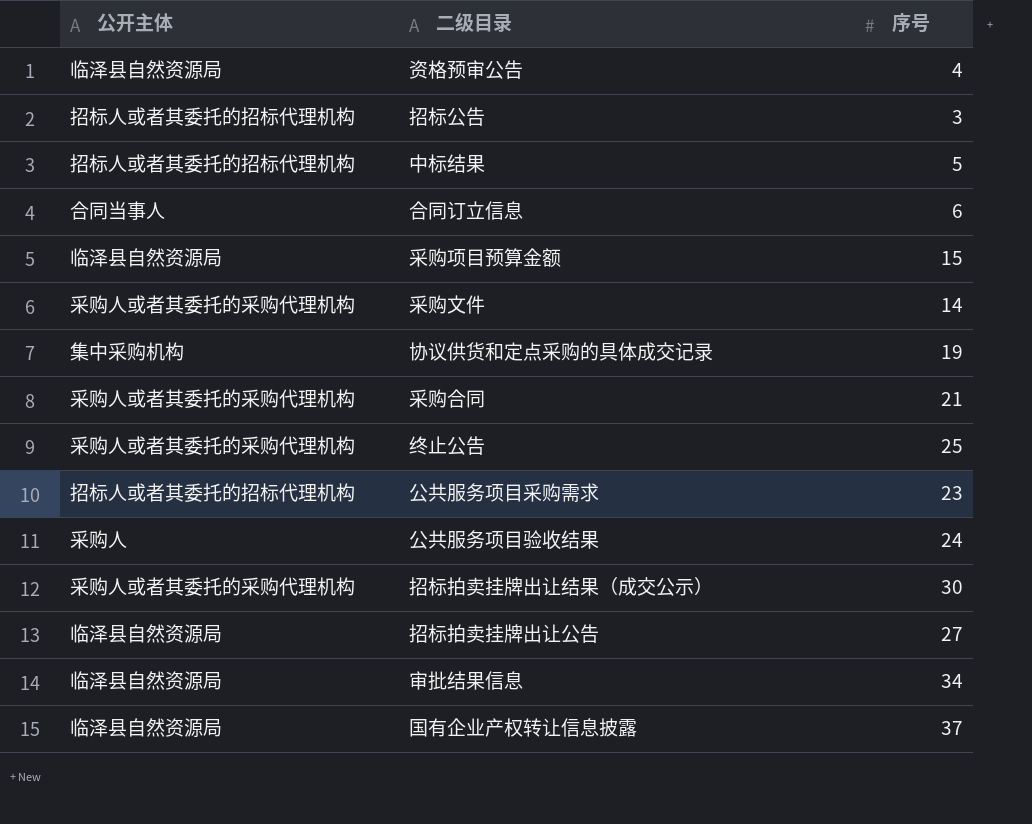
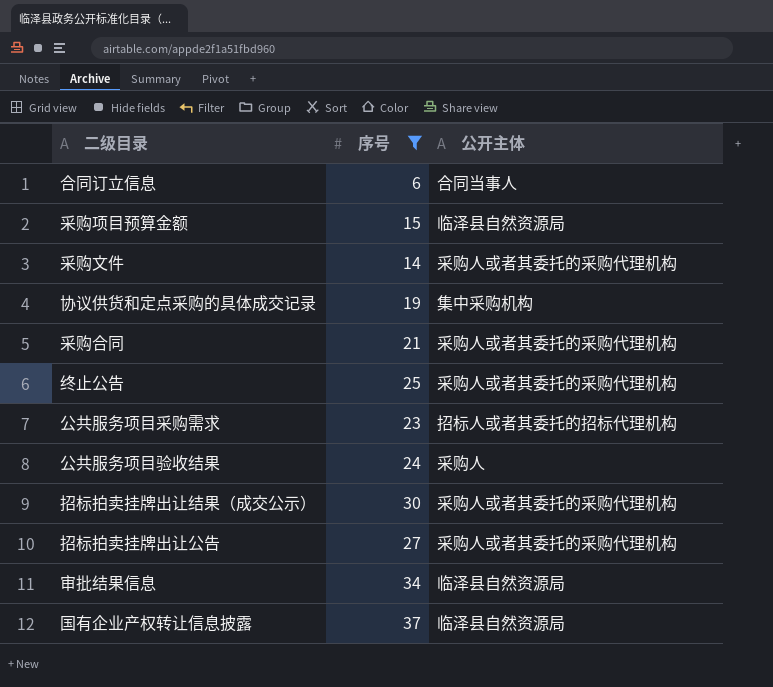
filter: none -> 序号 >= 6
column 公开主体 | position: 1 -> 3
招标拍卖挂牌出让公告 | 公开主体: 临泽县自然资源局 -> 采购人或者其委托的采购代理机构

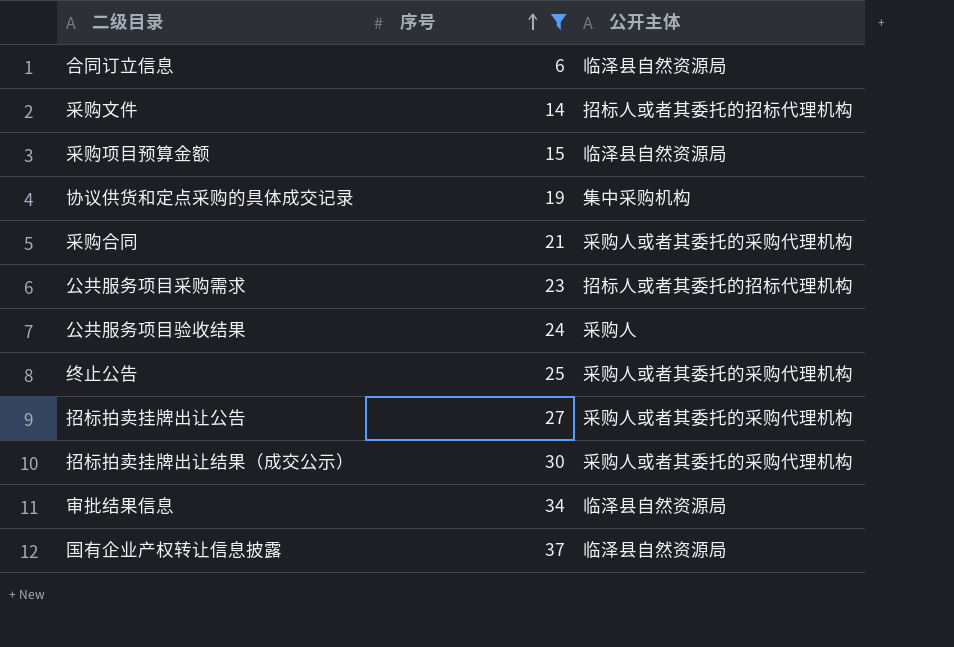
row order: none -> 序号 ascending
合同订立信息 | 公开主体: 合同当事人 -> 临泽县自然资源局
采购文件 | 公开主体: 采购人或者其委托的采购代理机构 -> 招标人或者其委托的招标代理机构

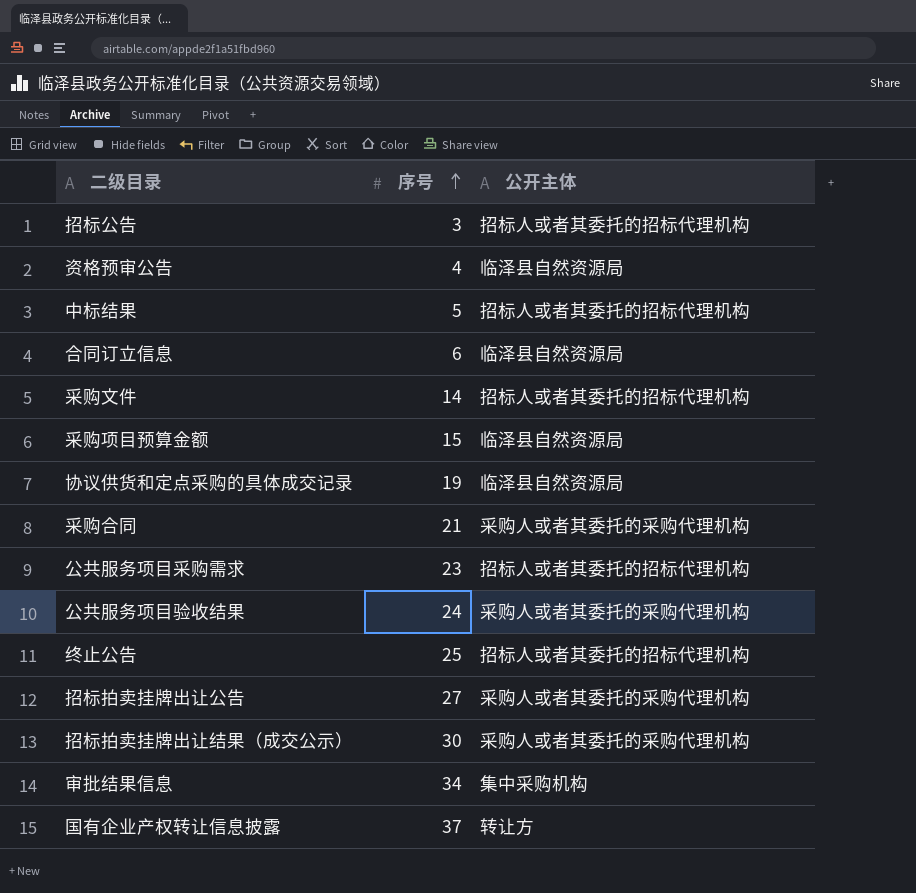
filter: 序号 >= 6 -> none
协议供货和定点采购的具体成交记录 | 公开主体: 集中采购机构 -> 临泽县自然资源局
公共服务项目验收结果 | 公开主体: 采购人 -> 采购人或者其委托的采购代理机构
终止公告 | 公开主体: 采购人或者其委托的采购代理机构 -> 招标人或者其委托的招标代理机构
审批结果信息 | 公开主体: 临泽县自然资源局 -> 集中采购机构
国有企业产权转让信息披露 | 公开主体: 临泽县自然资源局 -> 转让方

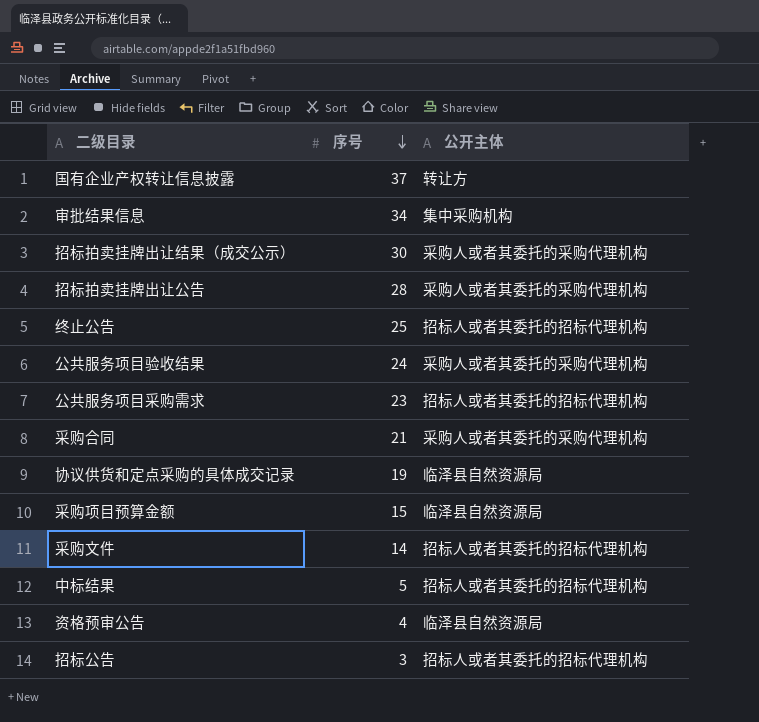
row order: 序号 ascending -> 序号 descending
row 合同订立信息: 6 | 临泽县自然资源局 -> none
招标拍卖挂牌出让公告 | 序号: 27 -> 28

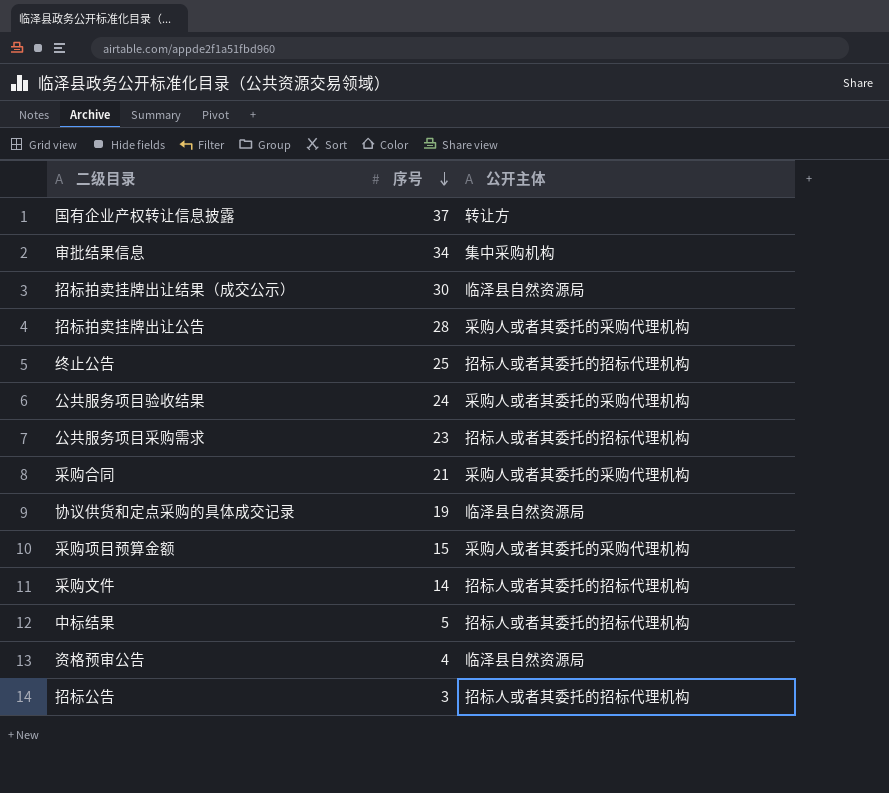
招标拍卖挂牌出让结果（成交公示） | 公开主体: 采购人或者其委托的采购代理机构 -> 临泽县自然资源局
采购项目预算金额 | 公开主体: 临泽县自然资源局 -> 采购人或者其委托的采购代理机构

